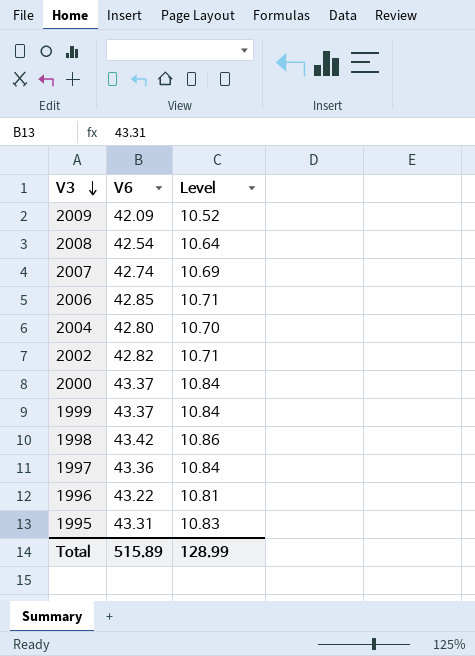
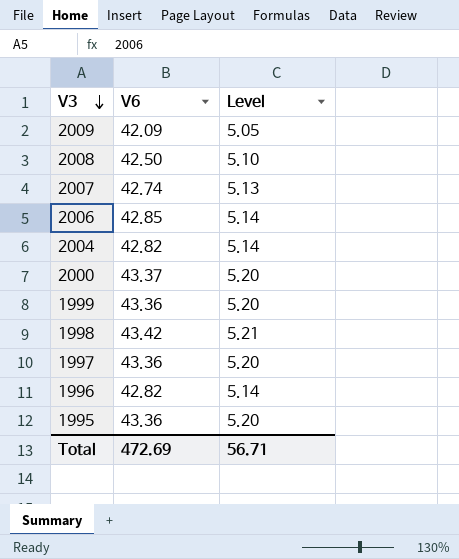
column Level | formula: [V6] * 0.25 -> [V6] * 0.12
row 2002: 42.82 | 10.71 -> none
2008 | V6: 42.54 -> 42.50
2004 | V6: 42.80 -> 42.82
1999 | V6: 43.37 -> 43.36
1996 | V6: 43.22 -> 42.82
1995 | V6: 43.31 -> 43.36
Total | V6: 515.89 -> 472.69
Total | Level: 128.99 -> 56.71

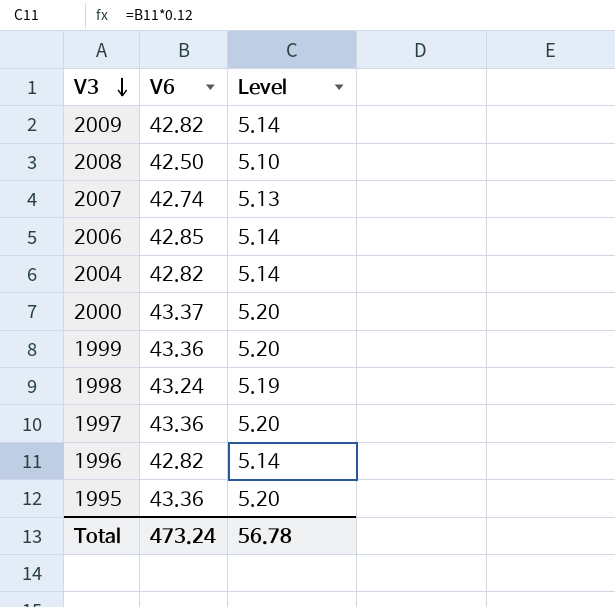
2009 | V6: 42.09 -> 42.82
2009 | Level: 5.05 -> 5.14
1998 | V6: 43.42 -> 43.24
1998 | Level: 5.21 -> 5.19
Total | V6: 472.69 -> 473.24
Total | Level: 56.71 -> 56.78

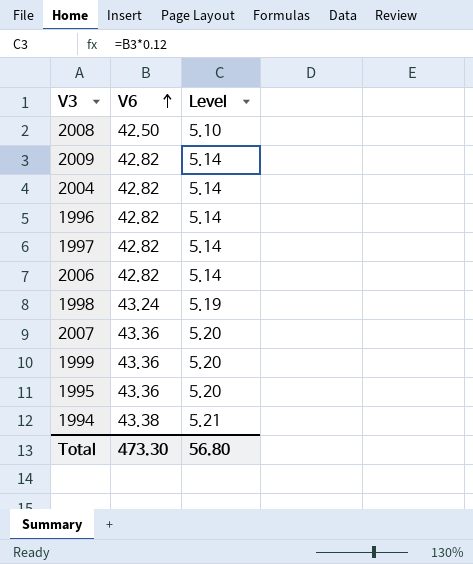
row order: V3 descending -> V6 ascending
row 2000: 43.37 | 5.20 -> none
1997 | V6: 43.36 -> 42.82
1997 | Level: 5.20 -> 5.14
2006 | V6: 42.85 -> 42.82
2007 | V6: 42.74 -> 43.36
2007 | Level: 5.13 -> 5.20
row 1994: none -> 43.38 | 5.21
Total | V6: 473.24 -> 473.30
Total | Level: 56.78 -> 56.80

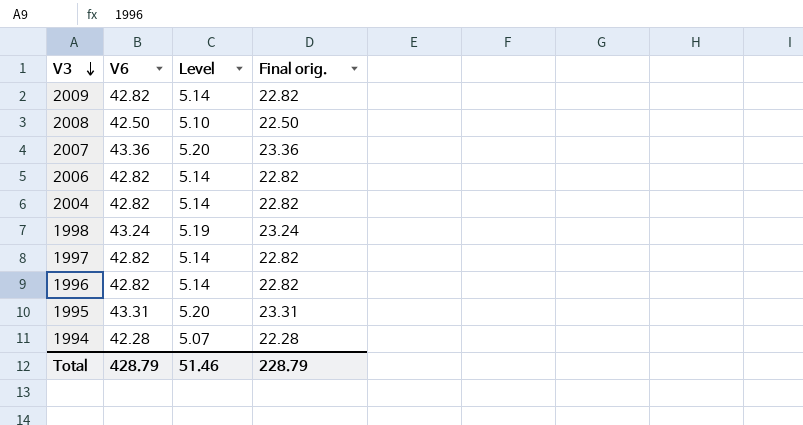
row order: V6 ascending -> V3 descending
column Final orig. | formula: none -> [V6] - 20
row 1999: 43.36 | 5.20 -> none
1995 | V6: 43.36 -> 43.31
1994 | V6: 43.38 -> 42.28
1994 | Level: 5.21 -> 5.07
Total | V6: 473.30 -> 428.79
Total | Level: 56.80 -> 51.46

